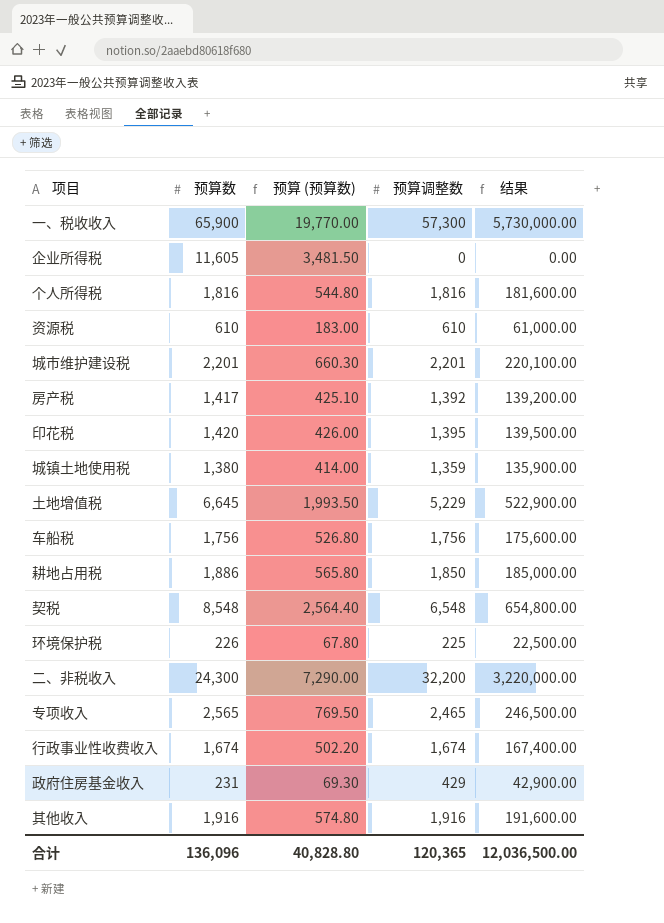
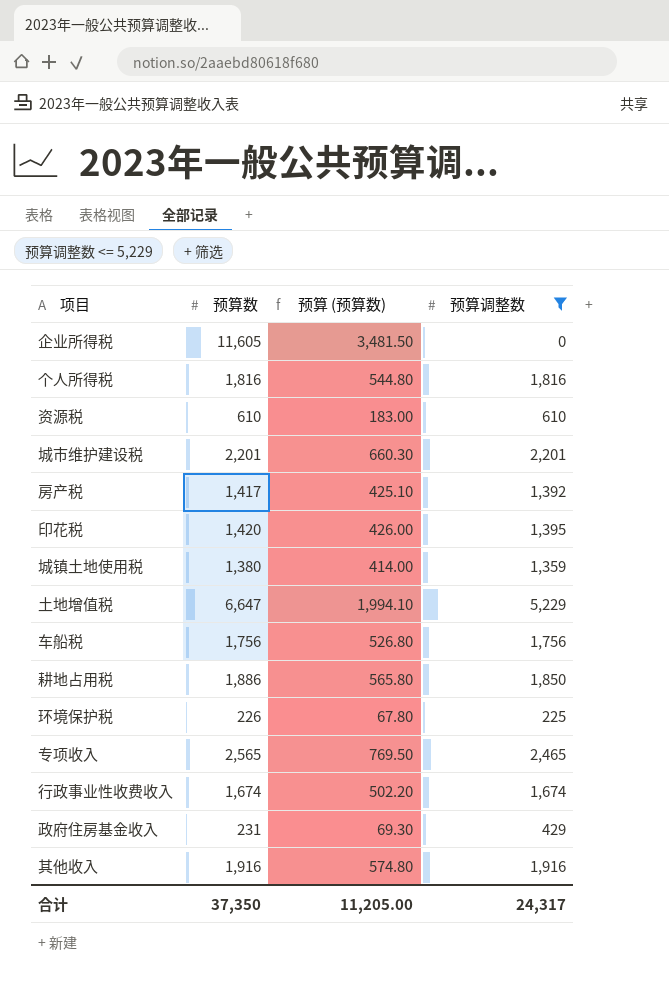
filter: none -> 预算调整数 <= 5,229
column 结果 | formula: [预算调整数] * 100 -> none
土地增值税 | 预算数: 6,645 -> 6,647
土地增值税 | 预算 (预算数): 1,993.50 -> 1,994.10
合计 | 预算数: 136,096 -> 37,350
合计 | 预算 (预算数): 40,828.80 -> 11,205.00
合计 | 预算调整数: 120,365 -> 24,317

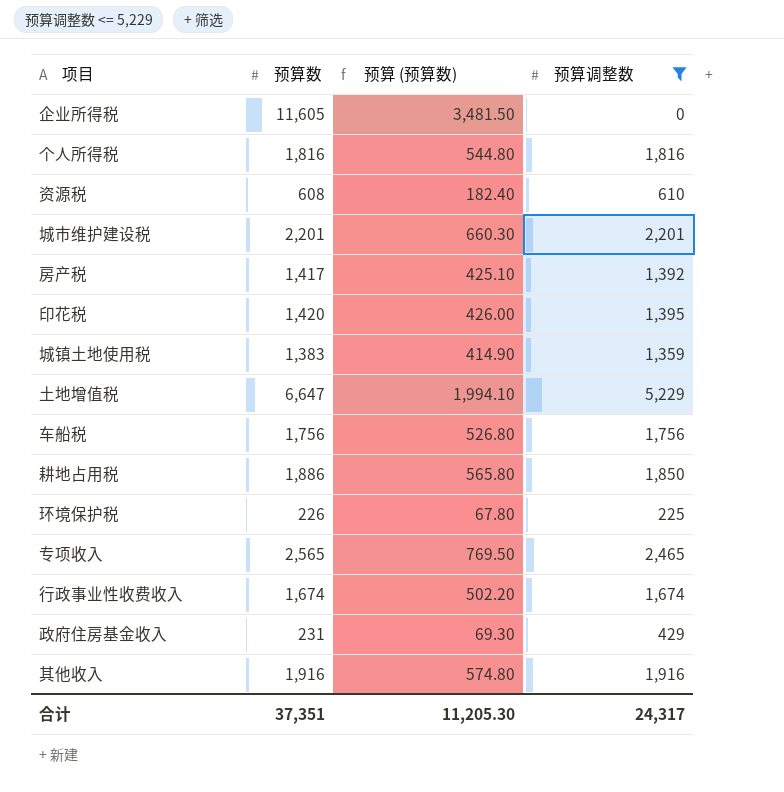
资源税 | 预算数: 610 -> 608
资源税 | 预算 (预算数): 183.00 -> 182.40
城镇土地使用税 | 预算数: 1,380 -> 1,383
城镇土地使用税 | 预算 (预算数): 414.00 -> 414.90
合计 | 预算数: 37,350 -> 37,351
合计 | 预算 (预算数): 11,205.00 -> 11,205.30

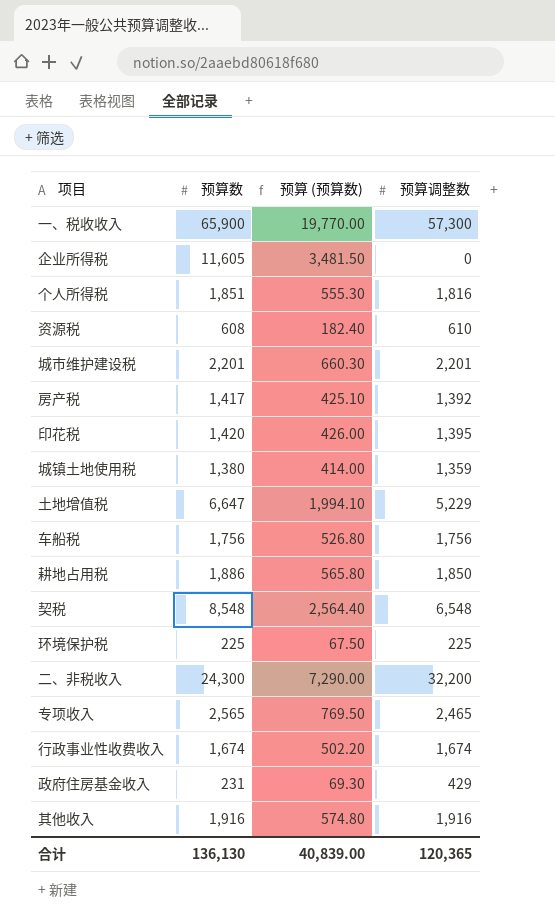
filter: 预算调整数 <= 5,229 -> none
个人所得税 | 预算数: 1,816 -> 1,851
个人所得税 | 预算 (预算数): 544.80 -> 555.30
城镇土地使用税 | 预算数: 1,383 -> 1,380
城镇土地使用税 | 预算 (预算数): 414.90 -> 414.00
环境保护税 | 预算数: 226 -> 225
环境保护税 | 预算 (预算数): 67.80 -> 67.50
合计 | 预算数: 37,351 -> 136,130
合计 | 预算 (预算数): 11,205.30 -> 40,839.00
合计 | 预算调整数: 24,317 -> 120,365

